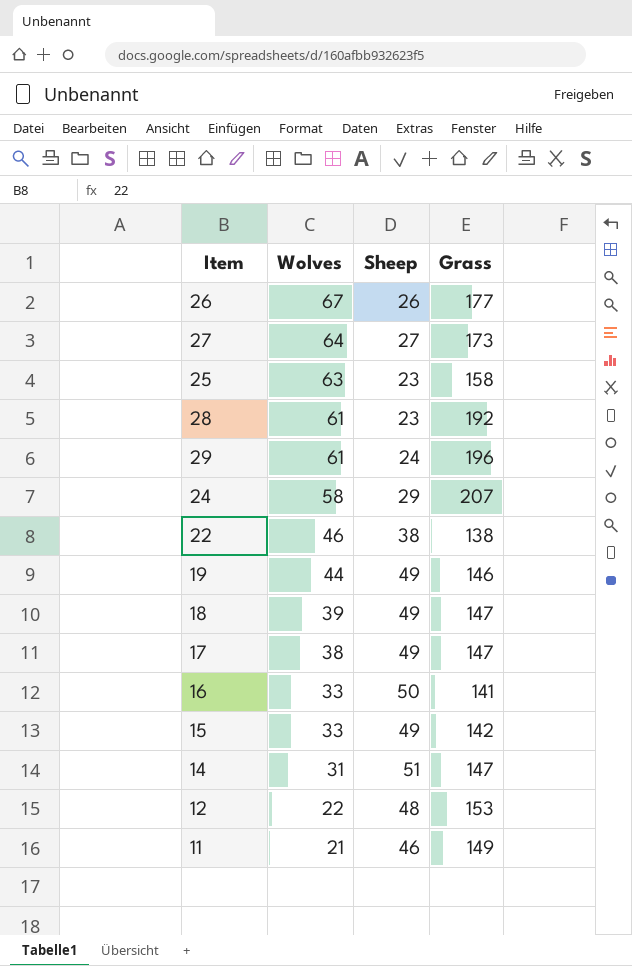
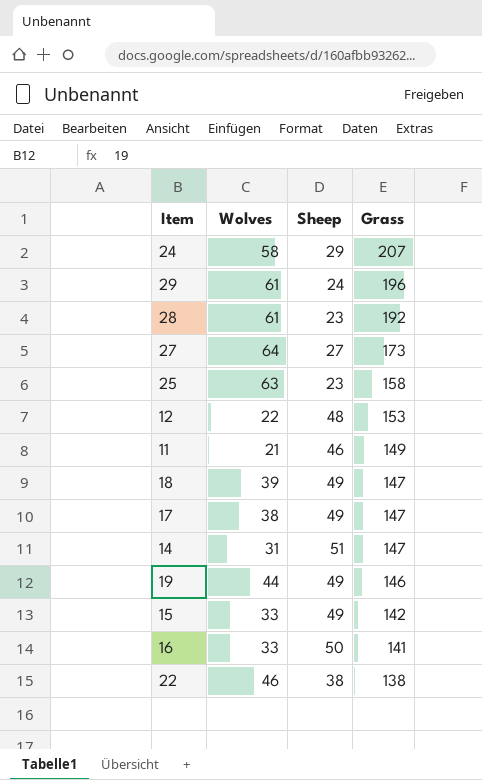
row order: Wolves descending -> Grass descending
row 26: 67 | 26 | 177 -> none

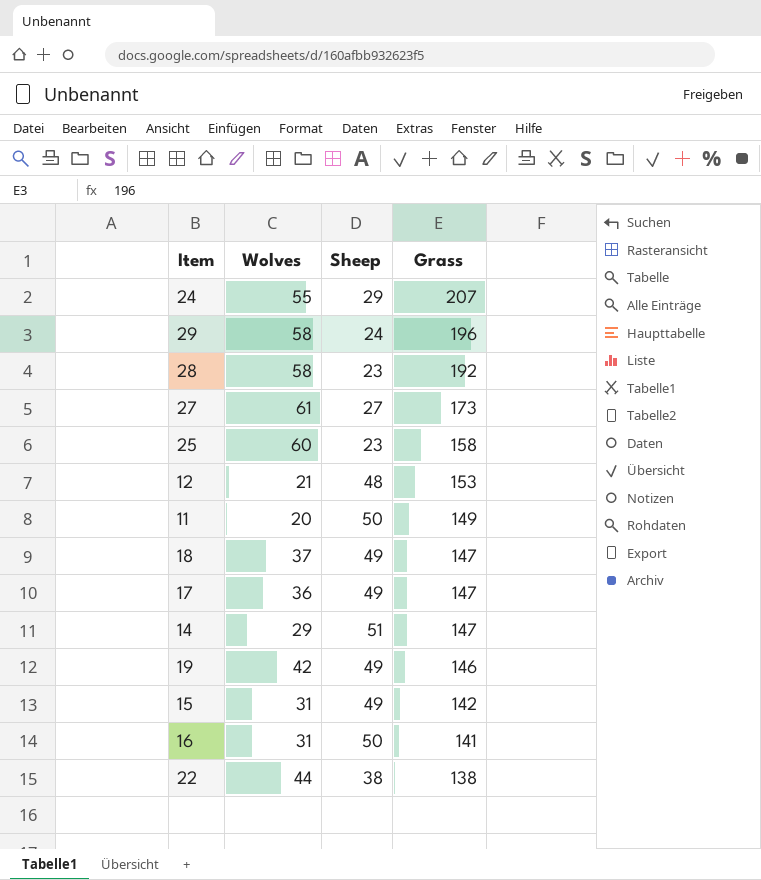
24 | Wolves: 58 -> 55
29 | Wolves: 61 -> 58
28 | Wolves: 61 -> 58
27 | Wolves: 64 -> 61
25 | Wolves: 63 -> 60
12 | Wolves: 22 -> 21
11 | Wolves: 21 -> 20
11 | Sheep: 46 -> 50
18 | Wolves: 39 -> 37
17 | Wolves: 38 -> 36
14 | Wolves: 31 -> 29
19 | Wolves: 44 -> 42
15 | Wolves: 33 -> 31
16 | Wolves: 33 -> 31
22 | Wolves: 46 -> 44

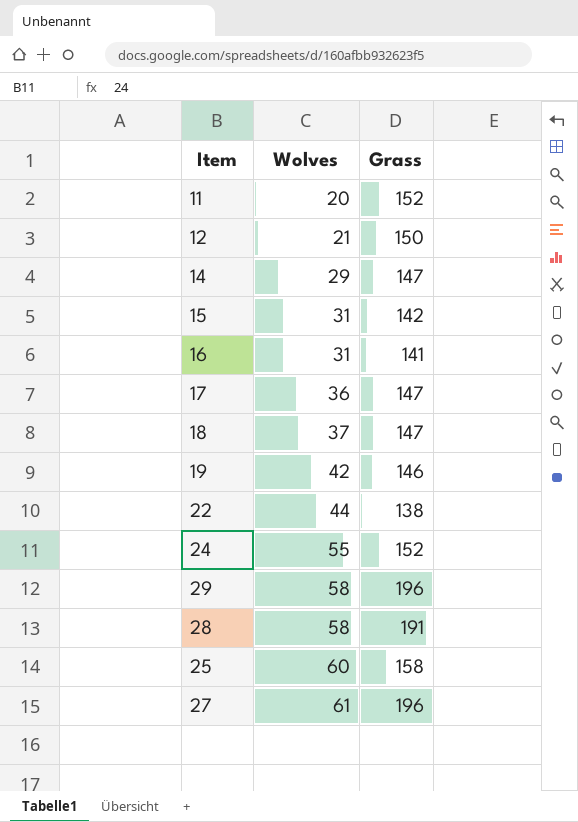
row order: Grass descending -> Wolves ascending
column Sheep | position: 3 -> none
11 | Grass: 149 -> 152
12 | Grass: 153 -> 150
24 | Grass: 207 -> 152
28 | Grass: 192 -> 191
27 | Grass: 173 -> 196

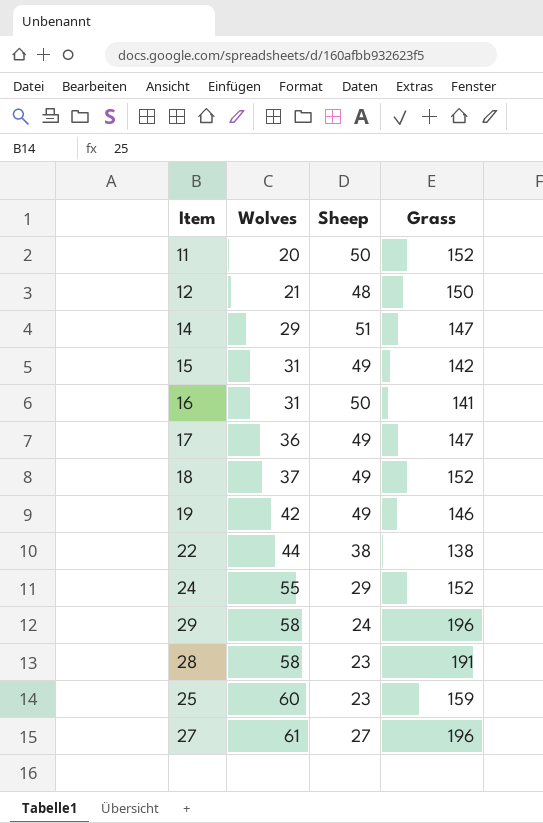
column Sheep | position: none -> 3
18 | Grass: 147 -> 152
25 | Grass: 158 -> 159

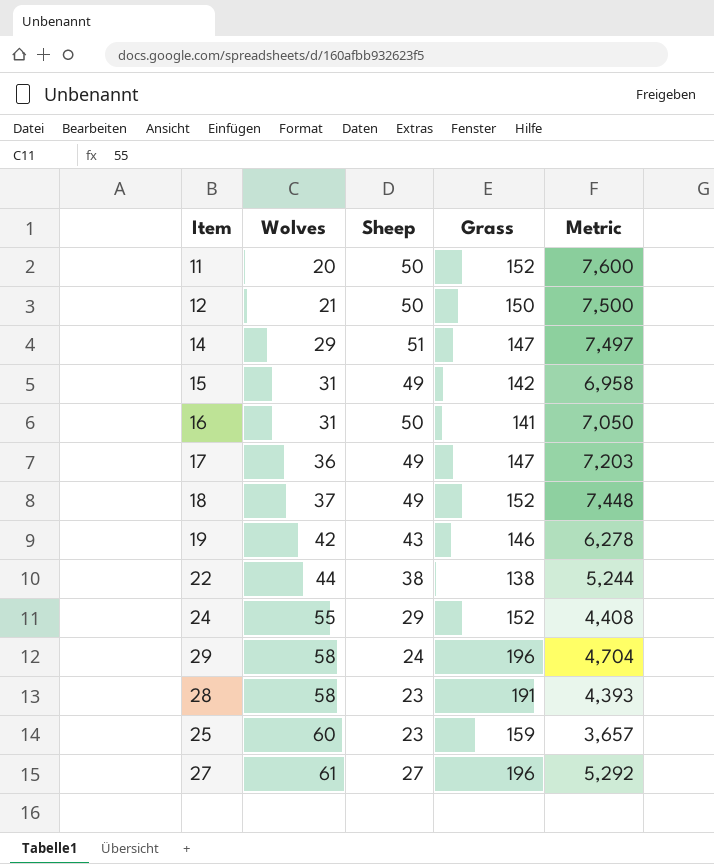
column Metric | formula: none -> [Sheep] * [Grass]
12 | Sheep: 48 -> 50
19 | Sheep: 49 -> 43

